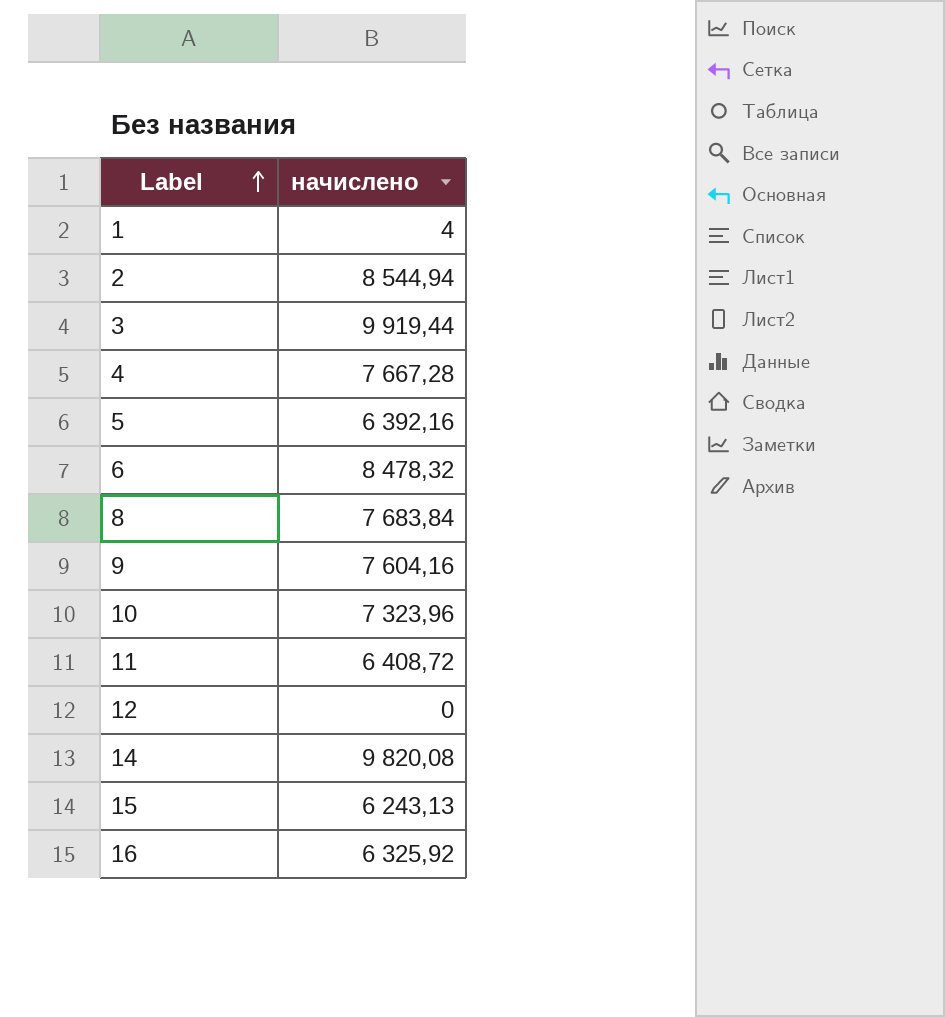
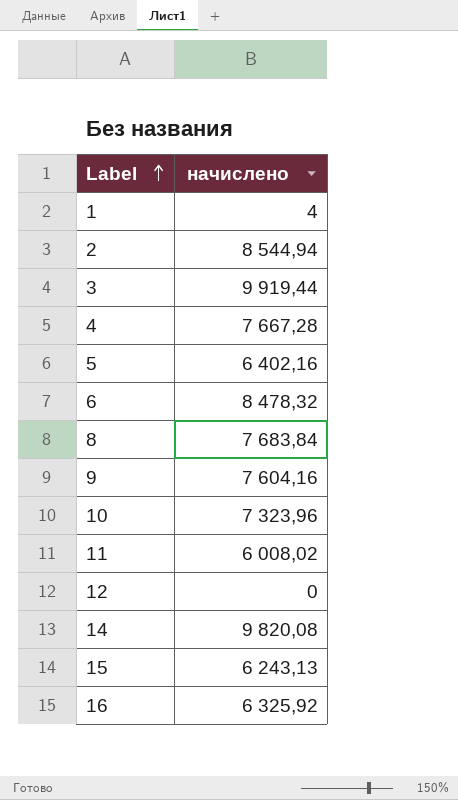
5 | начислено: 6 392,16 -> 6 402,16
11 | начислено: 6 408,72 -> 6 008,02

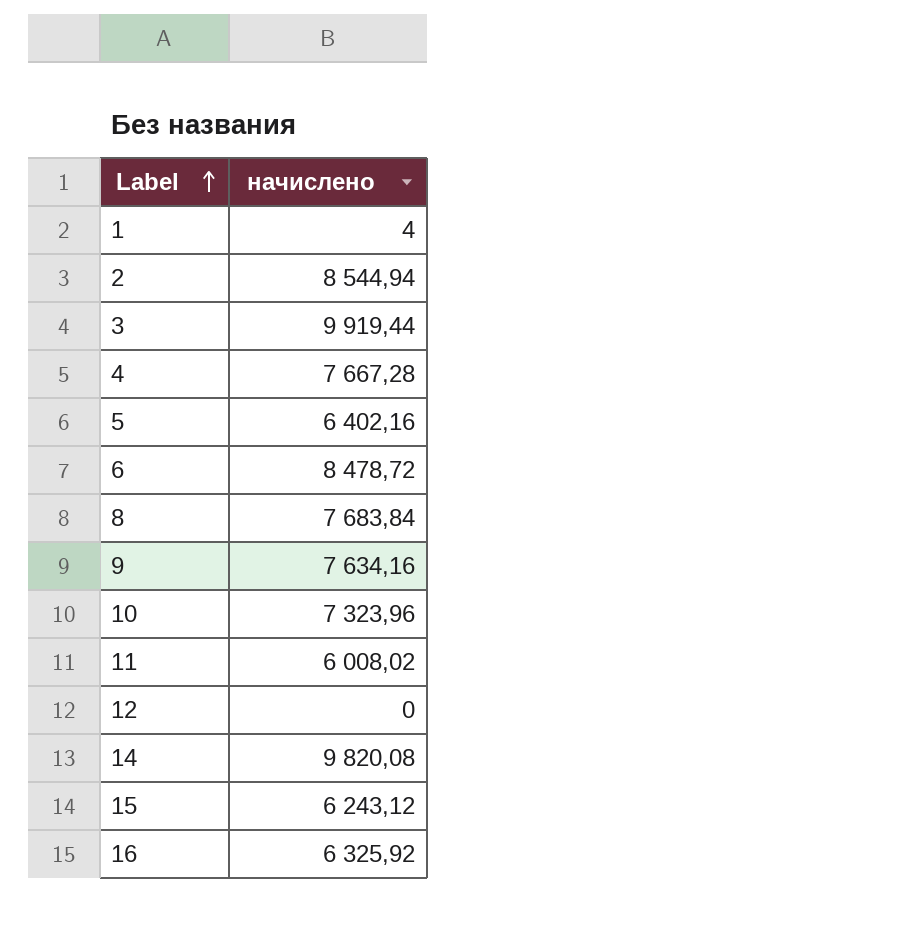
6 | начислено: 8 478,32 -> 8 478,72
9 | начислено: 7 604,16 -> 7 634,16
15 | начислено: 6 243,13 -> 6 243,12

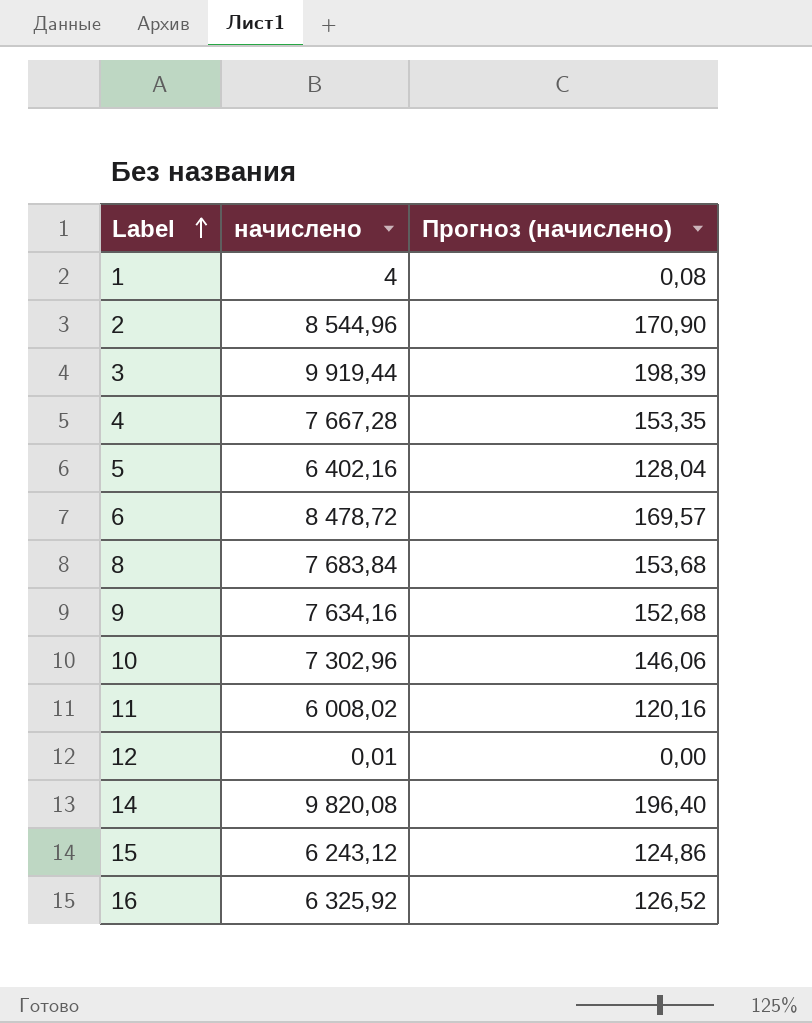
column Прогноз (начислено) | formula: none -> [начислено] * 0,02
2 | начислено: 8 544,94 -> 8 544,96
10 | начислено: 7 323,96 -> 7 302,96
12 | начислено: 0 -> 0,01

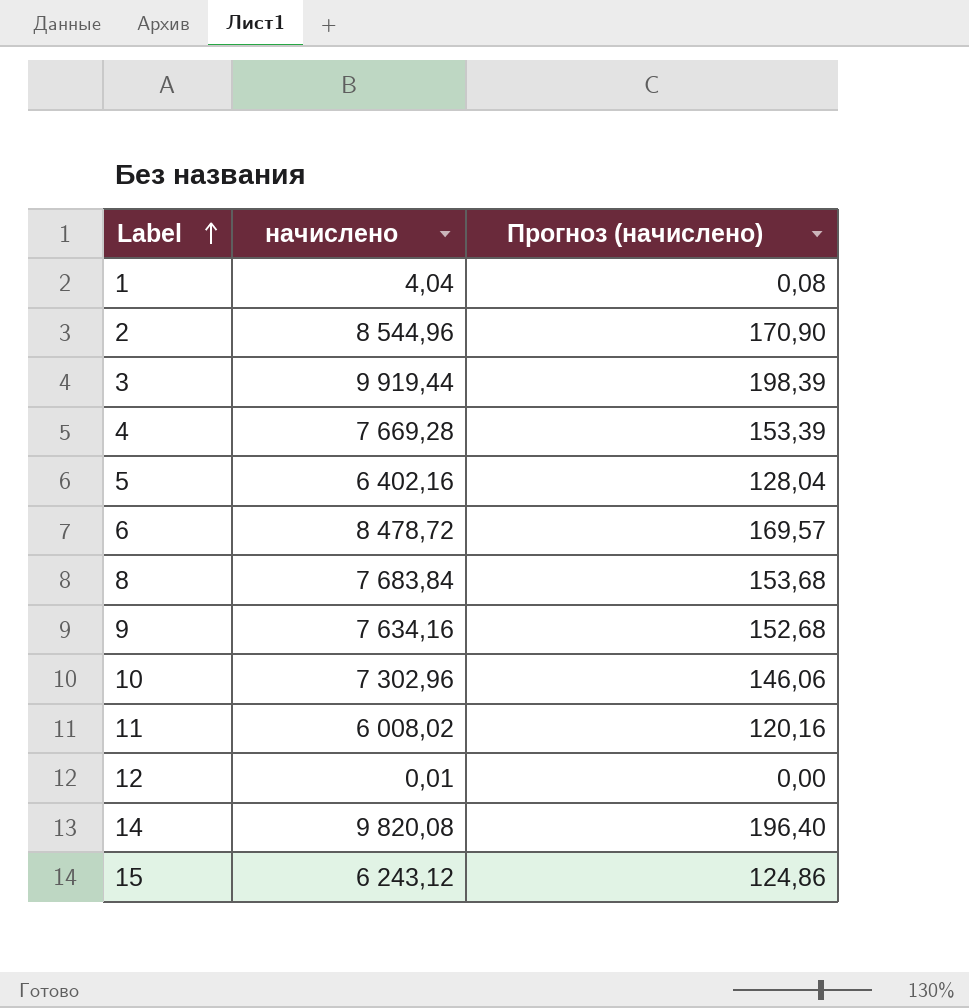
row 16: 6 325,92 | 126,52 -> none
1 | начислено: 4 -> 4,04
4 | начислено: 7 667,28 -> 7 669,28
4 | Прогноз (начислено): 153,35 -> 153,39

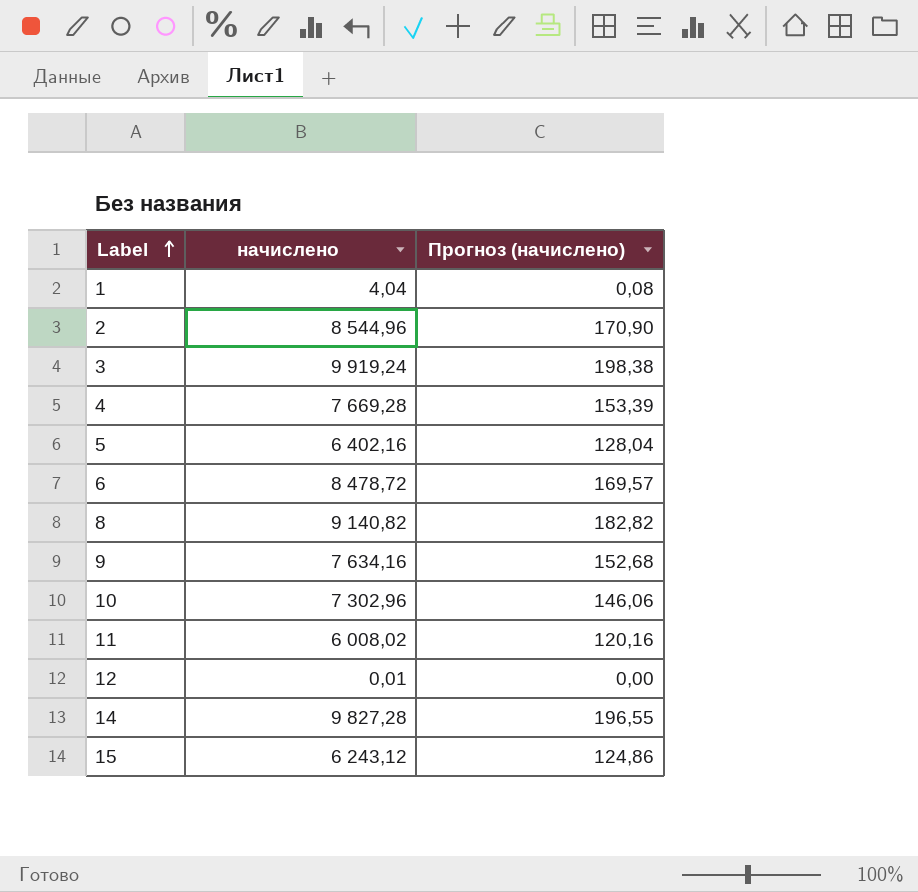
3 | начислено: 9 919,44 -> 9 919,24
3 | Прогноз (начислено): 198,39 -> 198,38
8 | начислено: 7 683,84 -> 9 140,82
8 | Прогноз (начислено): 153,68 -> 182,82
14 | начислено: 9 820,08 -> 9 827,28
14 | Прогноз (начислено): 196,40 -> 196,55

